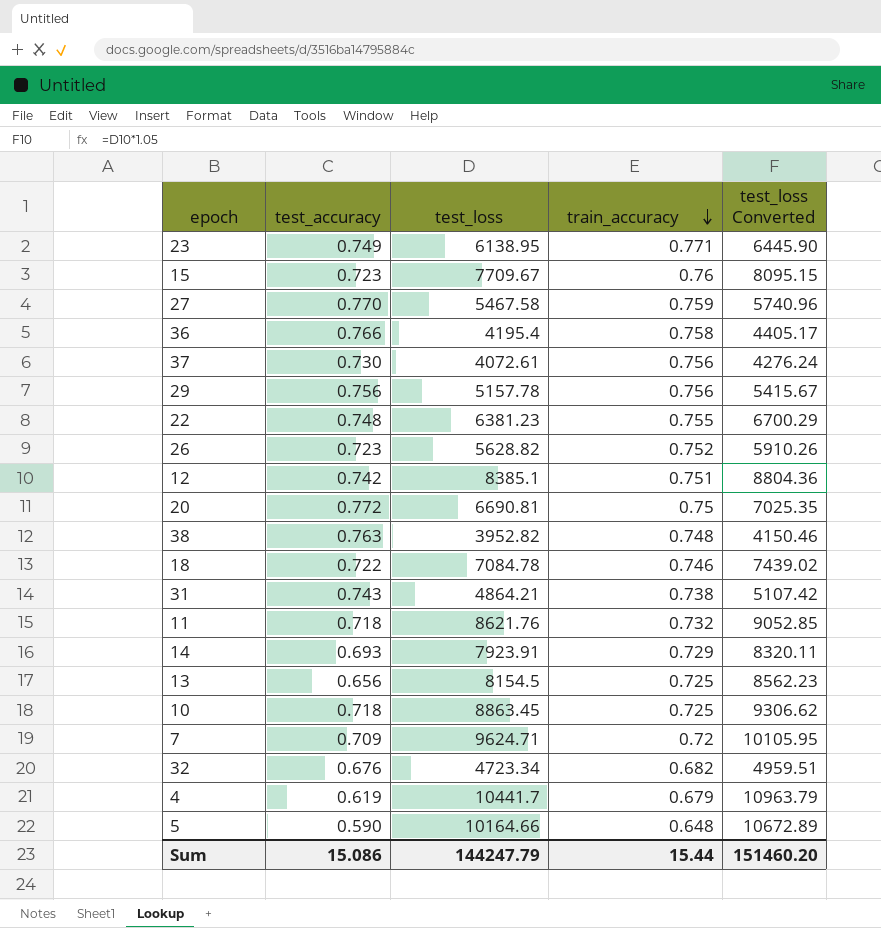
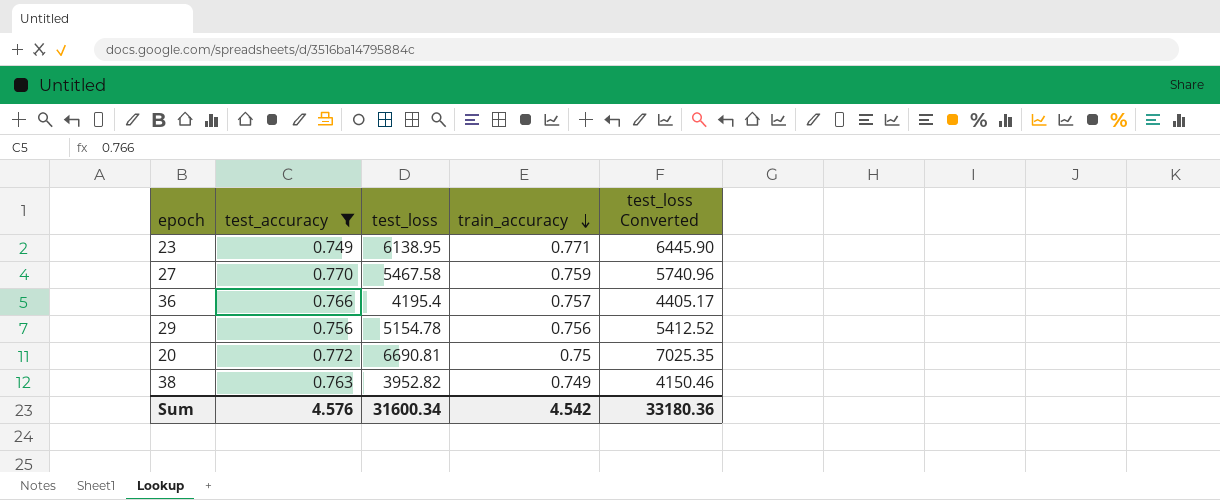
filter: none -> test_accuracy >= 0.749
36 | train_accuracy: 0.758 -> 0.757
29 | test_loss: 5157.78 -> 5154.78
29 | test_loss Converted: 5415.67 -> 5412.52
38 | train_accuracy: 0.748 -> 0.749
Sum | test_accuracy: 15.086 -> 4.576
Sum | test_loss: 144247.79 -> 31600.34
Sum | train_accuracy: 15.44 -> 4.542
Sum | test_loss Converted: 151460.20 -> 33180.36

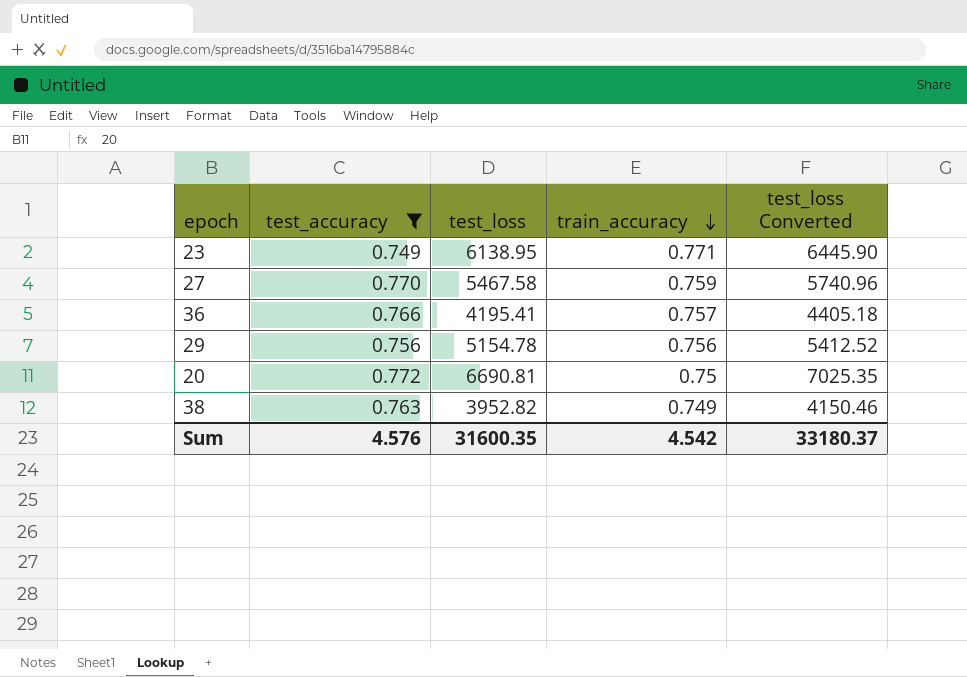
36 | test_loss: 4195.4 -> 4195.41
36 | test_loss Converted: 4405.17 -> 4405.18
Sum | test_loss: 31600.34 -> 31600.35
Sum | test_loss Converted: 33180.36 -> 33180.37

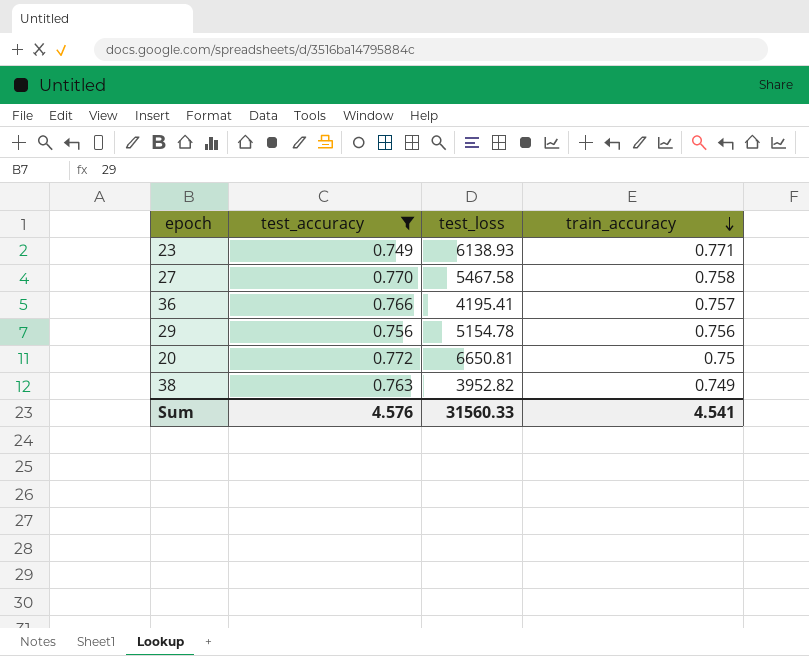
column test_loss Converted | formula: [test_loss] * 1.05 -> none
23 | test_loss: 6138.95 -> 6138.93
27 | train_accuracy: 0.759 -> 0.758
20 | test_loss: 6690.81 -> 6650.81
Sum | test_loss: 31600.35 -> 31560.33
Sum | train_accuracy: 4.542 -> 4.541

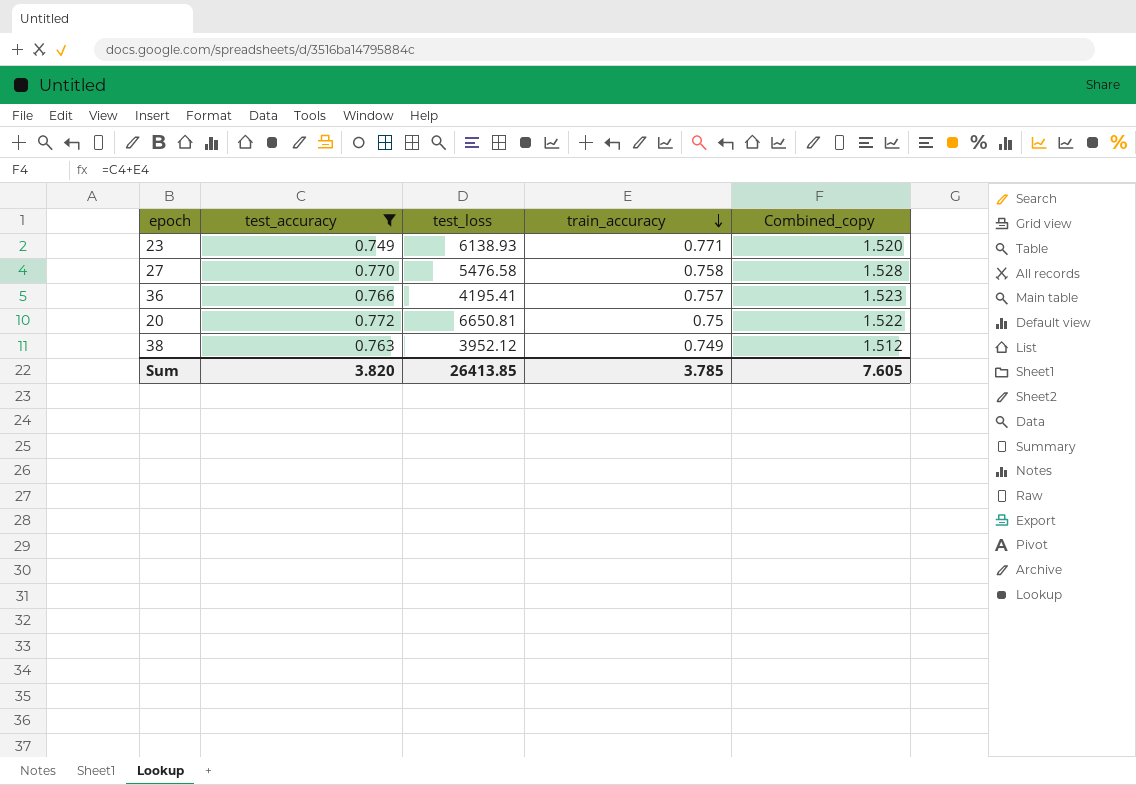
column Combined_copy | formula: none -> [test_accuracy] + [train_accuracy]
row 29: 0.756 | 5154.78 | 0.756 -> none
27 | test_loss: 5467.58 -> 5476.58
38 | test_loss: 3952.82 -> 3952.12
Sum | test_accuracy: 4.576 -> 3.820
Sum | test_loss: 31560.33 -> 26413.85
Sum | train_accuracy: 4.541 -> 3.785

